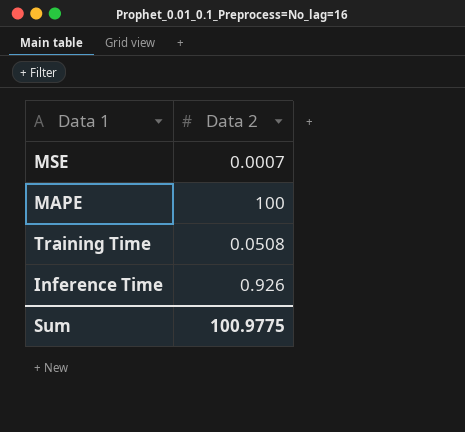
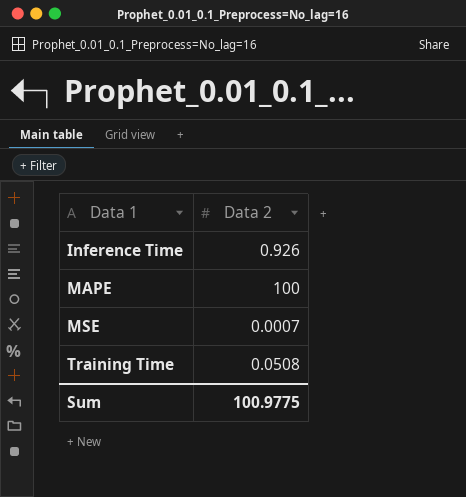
row order: none -> Data 1 ascending

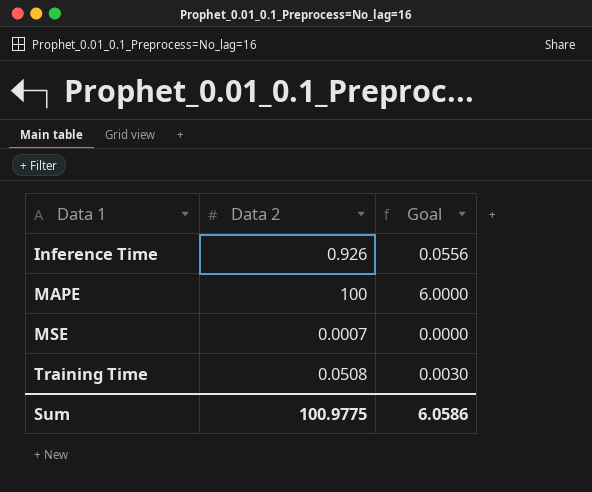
column Goal | formula: none -> [Data 2] * 0.06

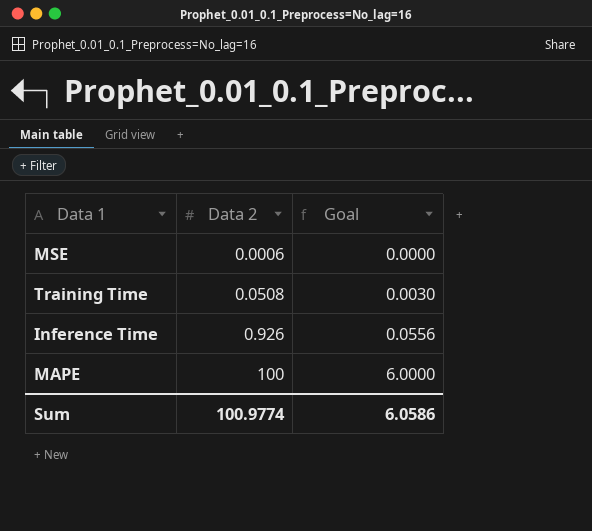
row order: Data 1 ascending -> Data 2 ascending
MSE | Data 2: 0.0007 -> 0.0006
Sum | Data 2: 100.9775 -> 100.9774

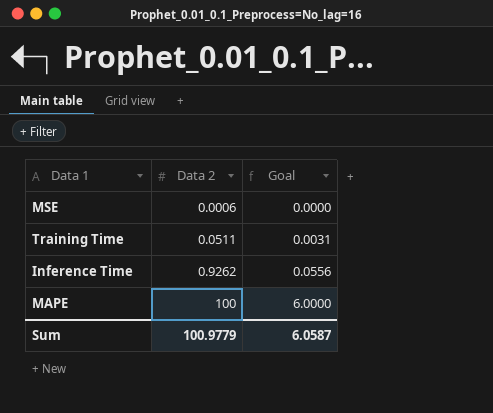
Training Time | Data 2: 0.0508 -> 0.0511
Training Time | Goal: 0.0030 -> 0.0031
Inference Time | Data 2: 0.926 -> 0.9262
Sum | Data 2: 100.9774 -> 100.9779
Sum | Goal: 6.0586 -> 6.0587

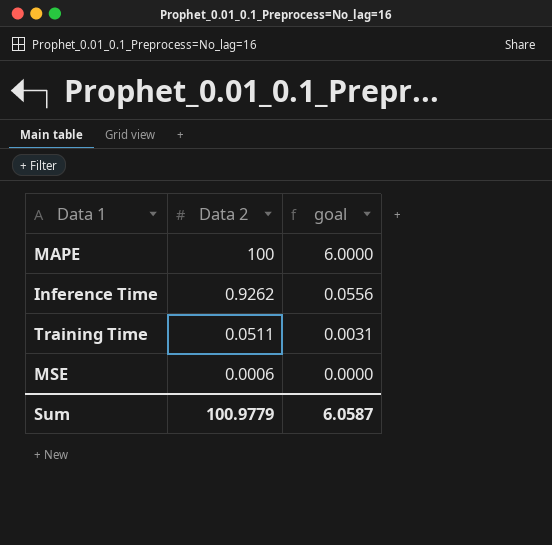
row order: Data 2 ascending -> Data 2 descending
column name: Goal -> goal

